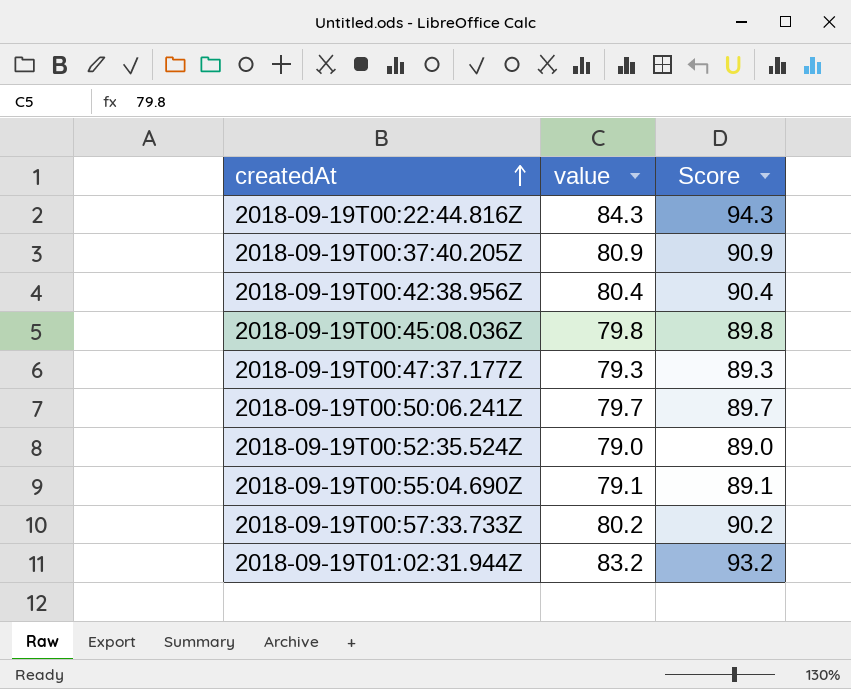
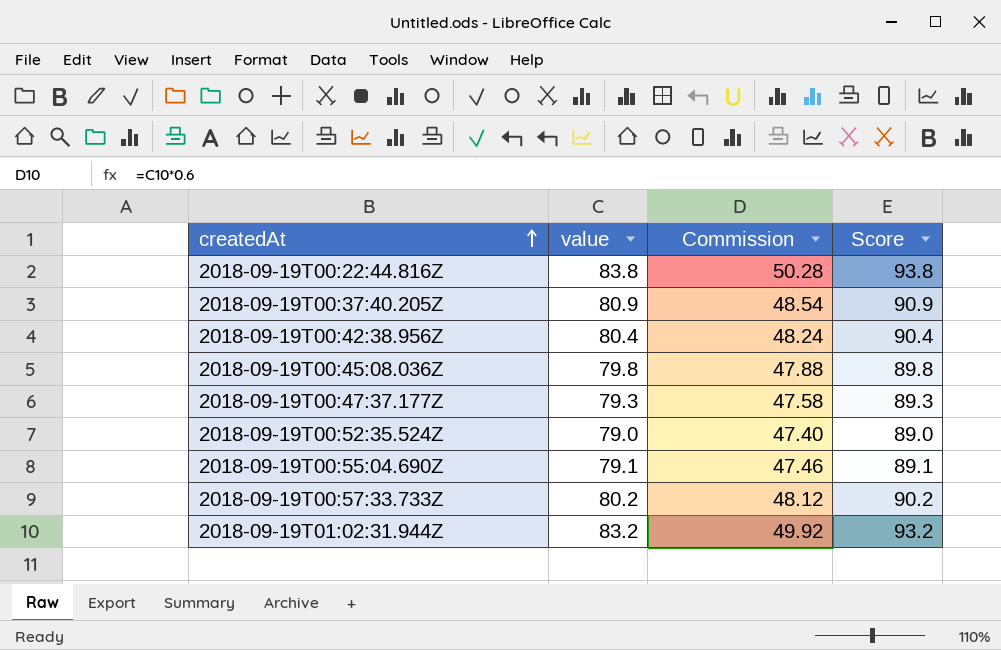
column Commission | formula: none -> [value] * 0.6
row 2018-09-19T00:50:06.241Z: 79.7 | 89.7 -> none
2018-09-19T00:22:44.816Z | value: 84.3 -> 83.8
2018-09-19T00:22:44.816Z | Score: 94.3 -> 93.8

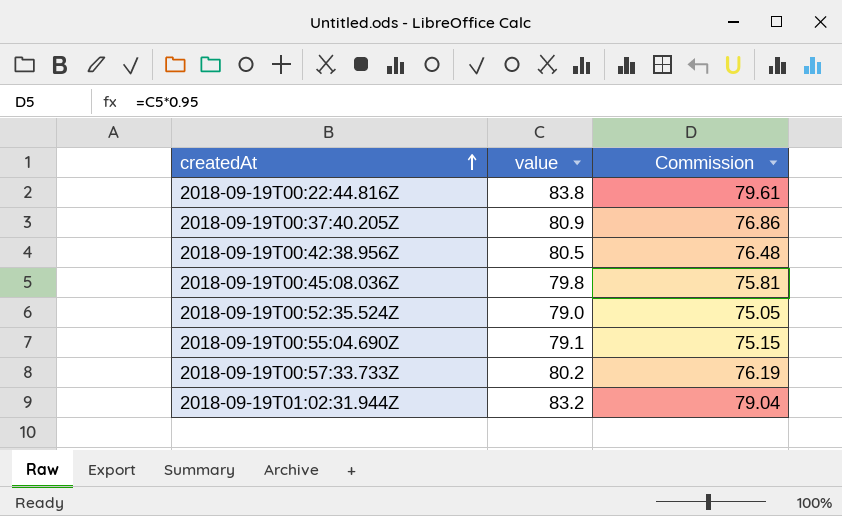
column Score | formula: [value] + 10 -> none
column Commission | formula: [value] * 0.6 -> [value] * 0.95
row 2018-09-19T00:47:37.177Z: 79.3 | 47.58 | 89.3 -> none
2018-09-19T00:42:38.956Z | value: 80.4 -> 80.5

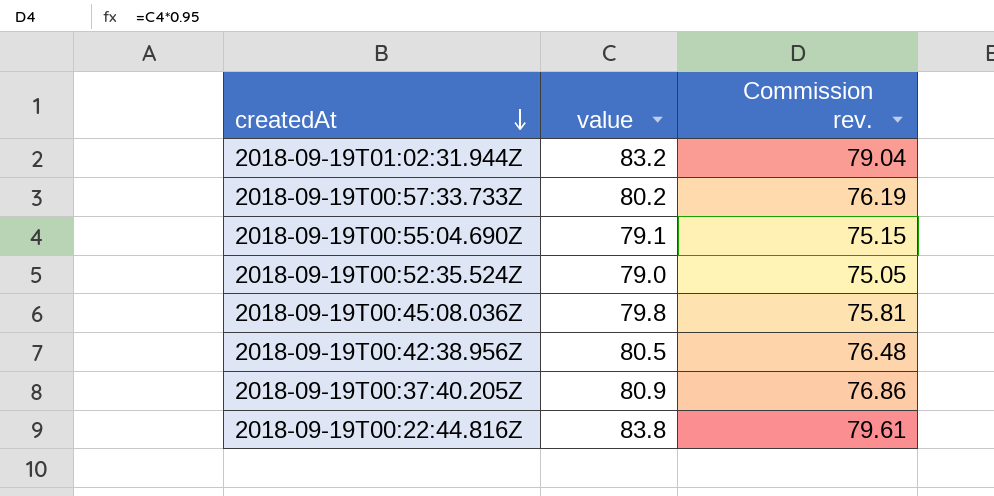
row order: createdAt ascending -> createdAt descending
column name: Commission -> Commission rev.

